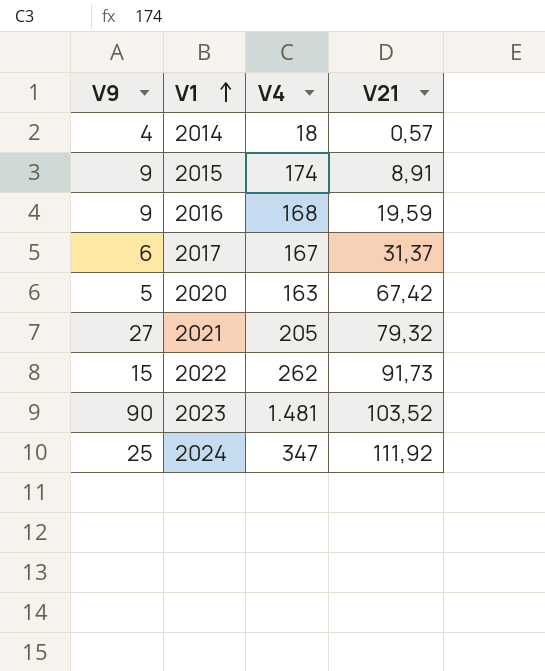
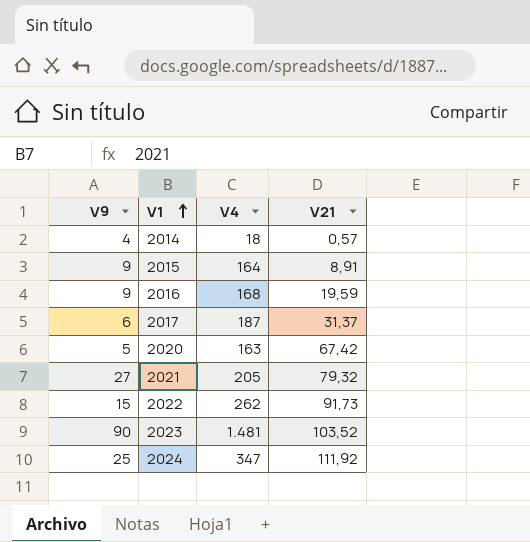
2015 | V4: 174 -> 164
2017 | V4: 167 -> 187

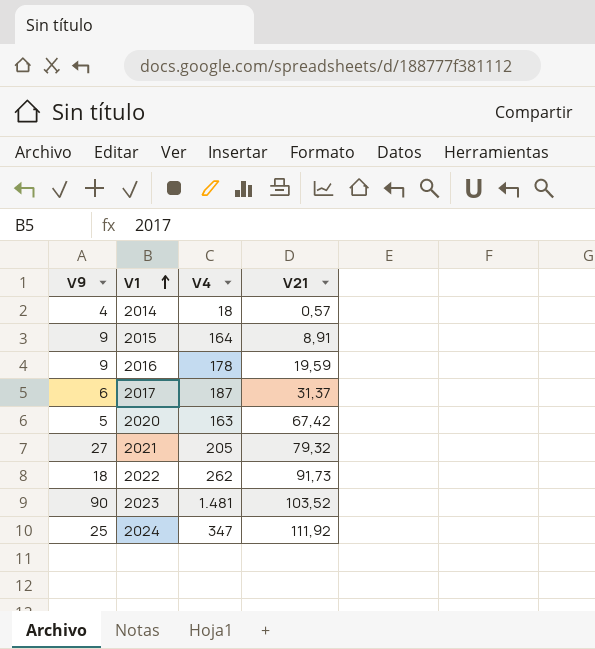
2016 | V4: 168 -> 178
2022 | V9: 15 -> 18

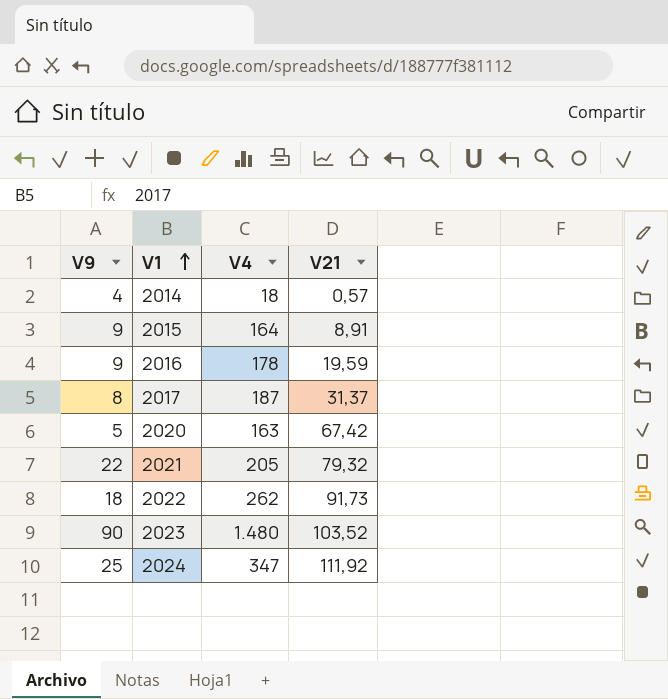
2017 | V9: 6 -> 8
2021 | V9: 27 -> 22
2023 | V4: 1.481 -> 1.480

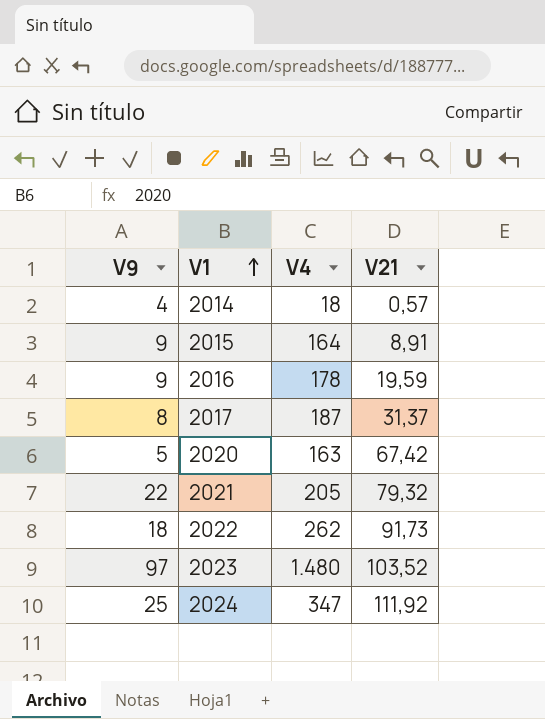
2023 | V9: 90 -> 97

